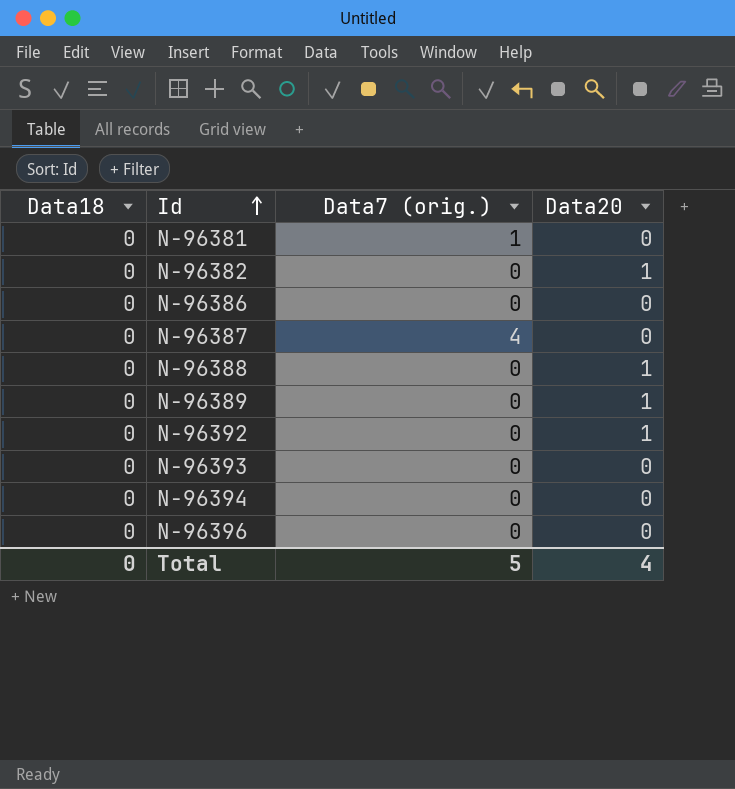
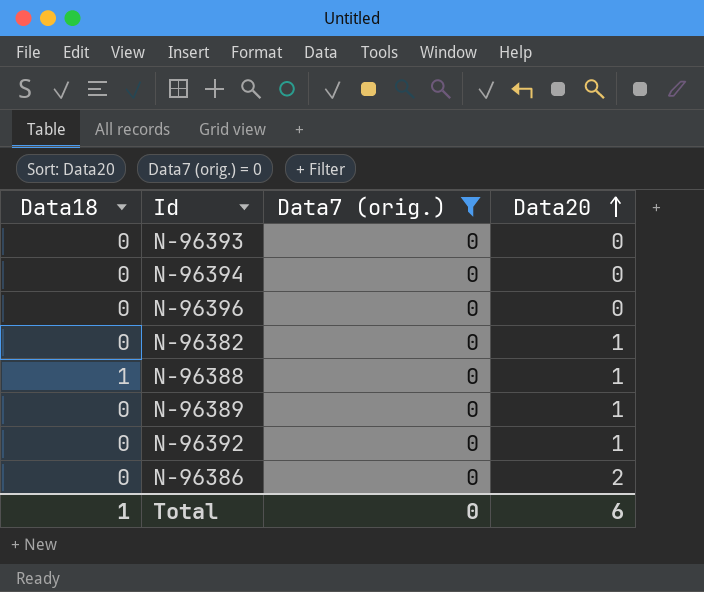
filter: none -> Data7 (orig.) = 0
row order: Id ascending -> Data20 ascending
N-96388 | Data18: 0 -> 1
N-96386 | Data20: 0 -> 2
Total | Data18: 0 -> 1
Total | Data7 (orig.): 5 -> 0
Total | Data20: 4 -> 6

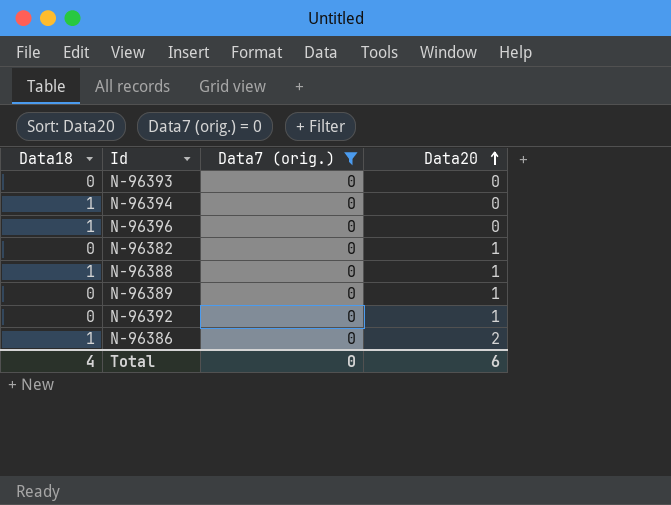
N-96394 | Data18: 0 -> 1
N-96396 | Data18: 0 -> 1
N-96386 | Data18: 0 -> 1
Total | Data18: 1 -> 4

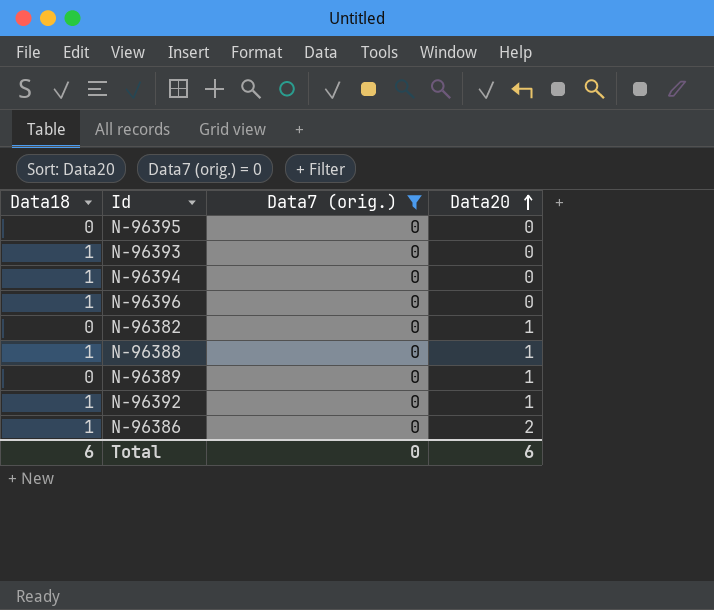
row N-96395: none -> 0 | 0 | 0
N-96393 | Data18: 0 -> 1
N-96392 | Data18: 0 -> 1
Total | Data18: 4 -> 6

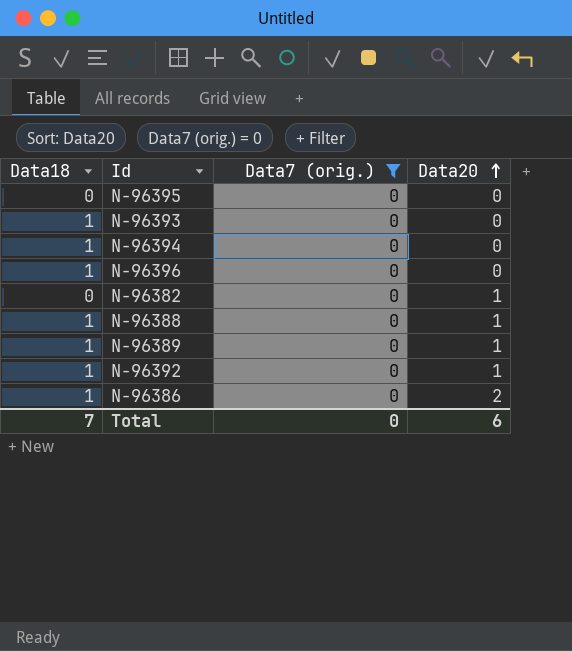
N-96389 | Data18: 0 -> 1
Total | Data18: 6 -> 7

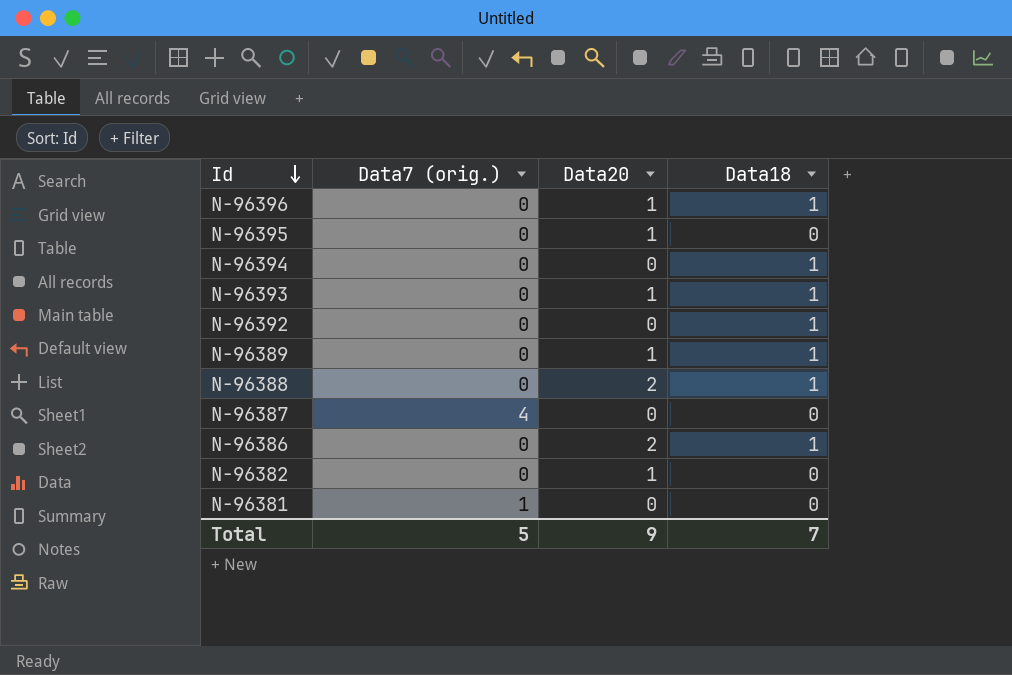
filter: Data7 (orig.) = 0 -> none
row order: Data20 ascending -> Id descending
column Data18 | position: 1 -> 4
N-96396 | Data20: 0 -> 1
N-96395 | Data20: 0 -> 1
N-96393 | Data20: 0 -> 1
N-96392 | Data20: 1 -> 0
N-96388 | Data20: 1 -> 2
Total | Data7 (orig.): 0 -> 5
Total | Data20: 6 -> 9

